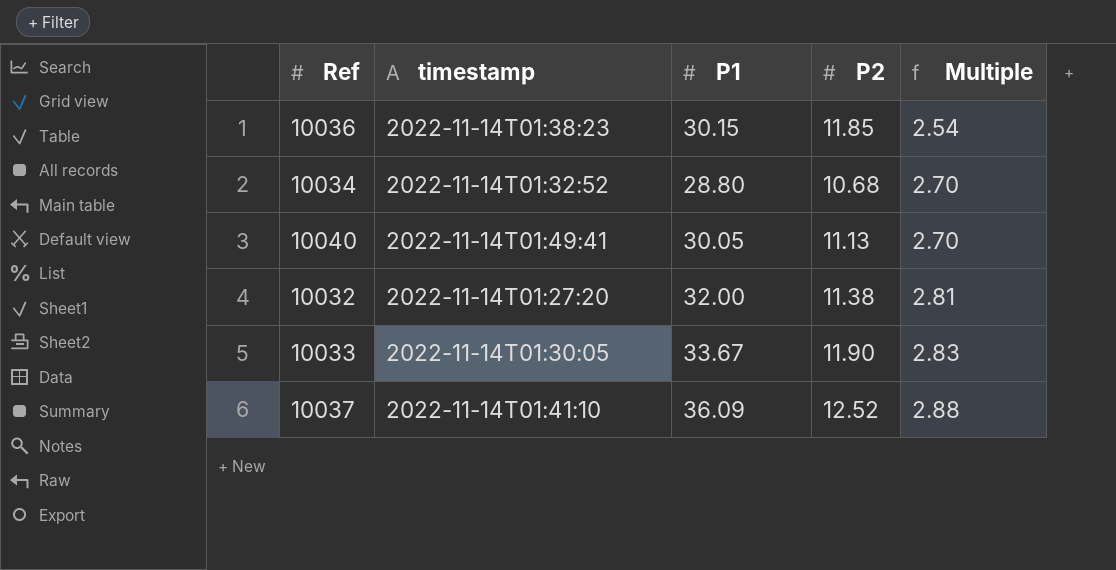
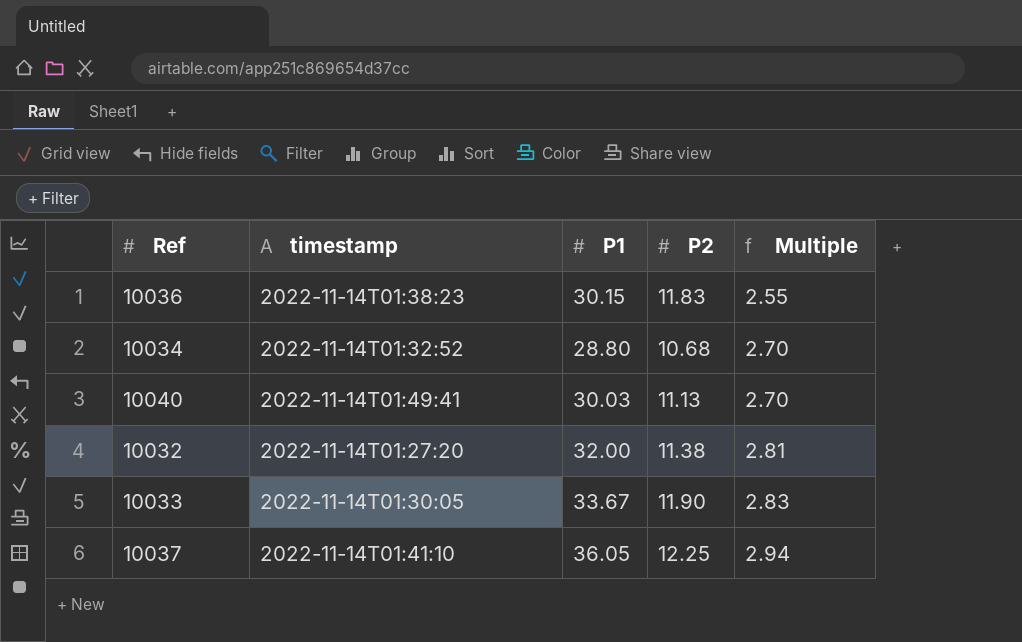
10036 | P2: 11.85 -> 11.83
10036 | Multiple: 2.54 -> 2.55
10040 | P1: 30.05 -> 30.03
10037 | P1: 36.09 -> 36.05
10037 | P2: 12.52 -> 12.25
10037 | Multiple: 2.88 -> 2.94

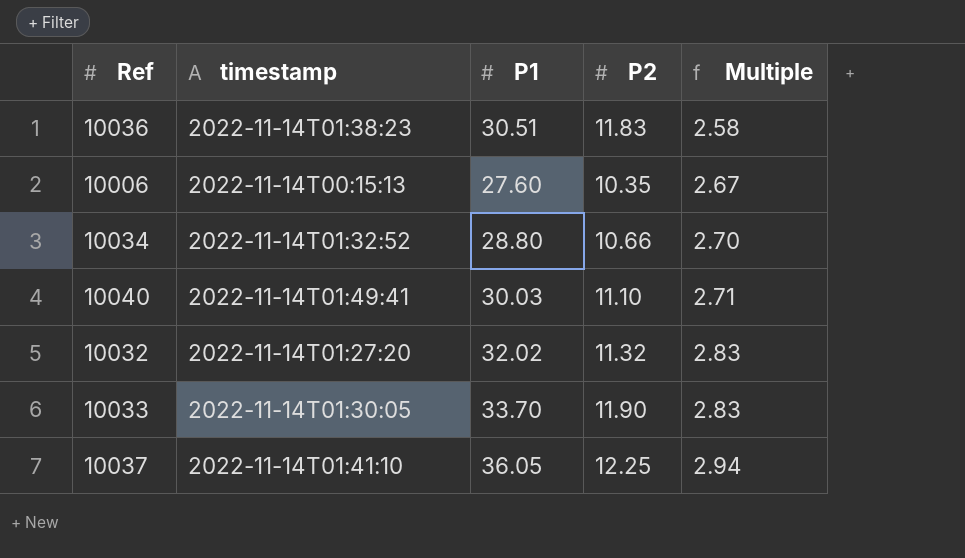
10036 | P1: 30.15 -> 30.51
10036 | Multiple: 2.55 -> 2.58
row 10006: none -> 2022-11-14T00:15:13 | 27.60 | 10.35 | 2.67
10034 | P2: 10.68 -> 10.66
10040 | P2: 11.13 -> 11.10
10040 | Multiple: 2.70 -> 2.71
10032 | P1: 32.00 -> 32.02
10032 | P2: 11.38 -> 11.32
10032 | Multiple: 2.81 -> 2.83
10033 | P1: 33.67 -> 33.70

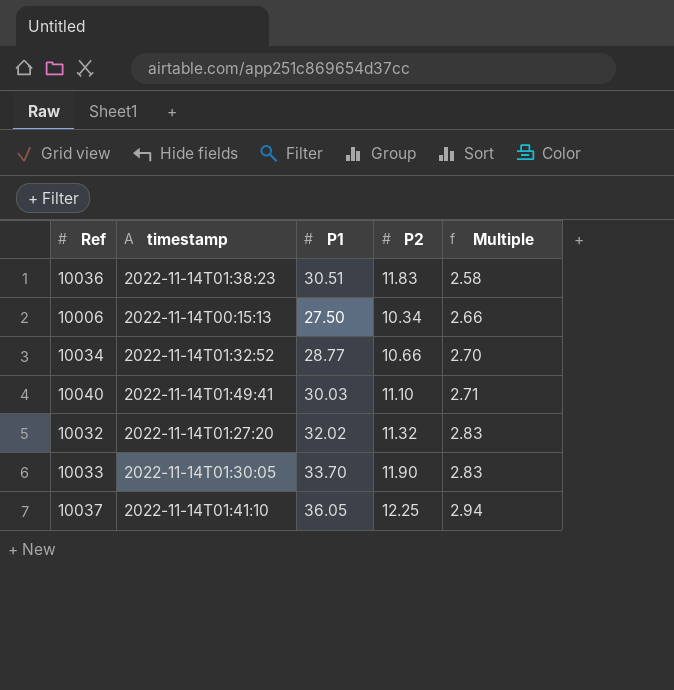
10006 | P1: 27.60 -> 27.50
10006 | P2: 10.35 -> 10.34
10006 | Multiple: 2.67 -> 2.66
10034 | P1: 28.80 -> 28.77

